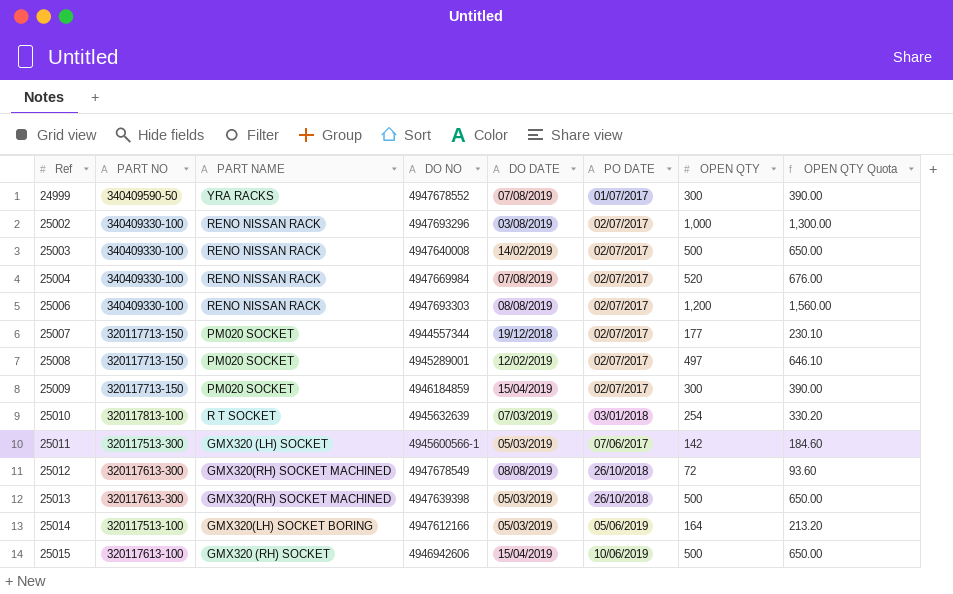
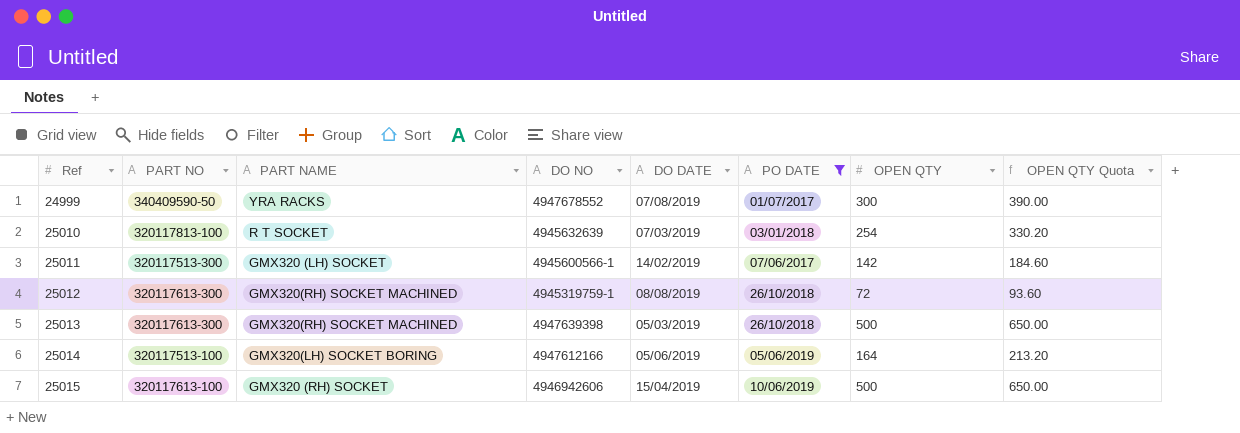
filter: none -> PO DATE != 02/07/2017
25011 | DO DATE: 05/03/2019 -> 14/02/2019
25012 | DO NO: 4947678549 -> 4945319759-1
25014 | DO DATE: 05/03/2019 -> 05/06/2019

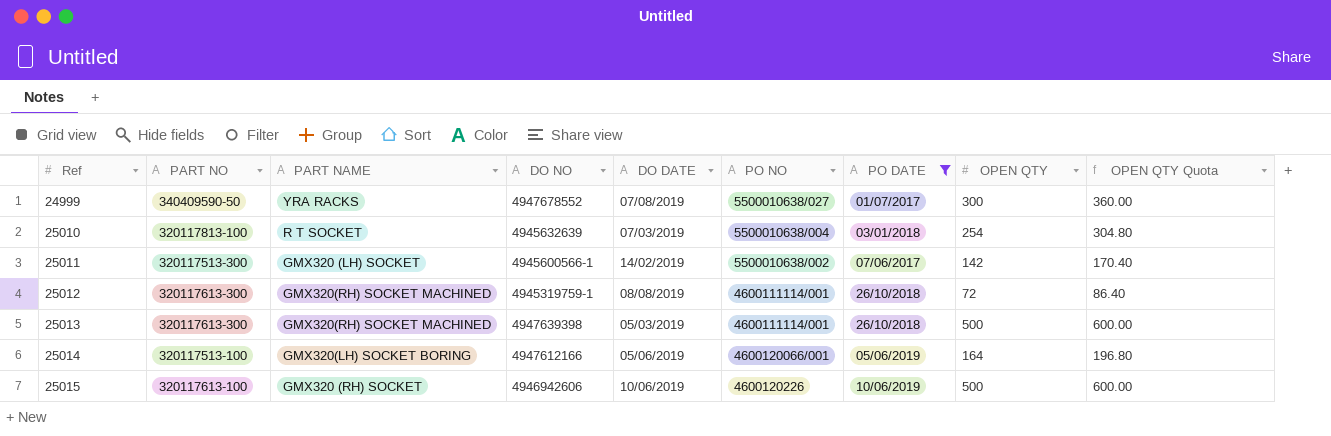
column PO NO | position: none -> 6
column OPEN QTY Quota | formula: [OPEN QTY] * 1.3 -> [OPEN QTY] * 1.2
25015 | DO DATE: 15/04/2019 -> 10/06/2019

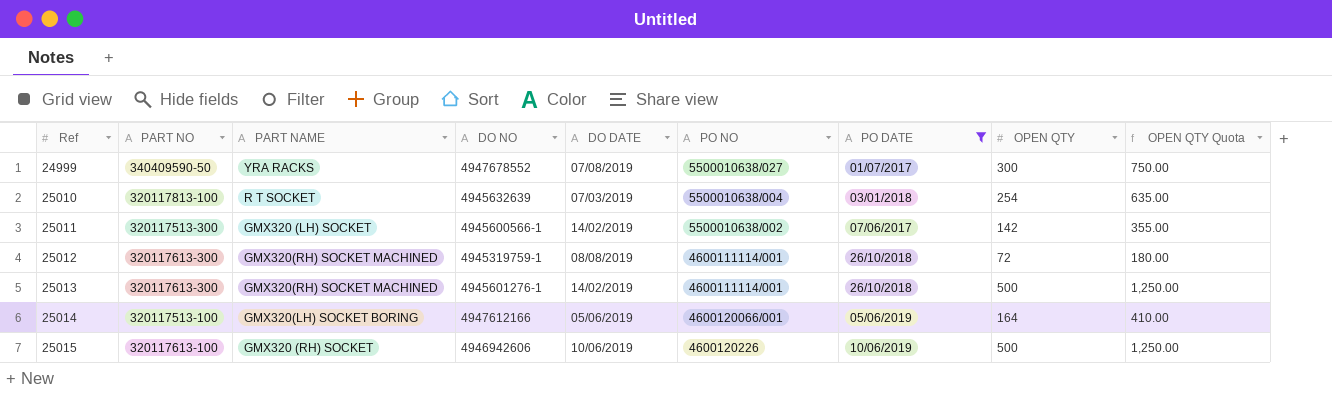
column OPEN QTY Quota | formula: [OPEN QTY] * 1.2 -> [OPEN QTY] * 2.5
25013 | DO NO: 4947639398 -> 4945601276-1
25013 | DO DATE: 05/03/2019 -> 14/02/2019

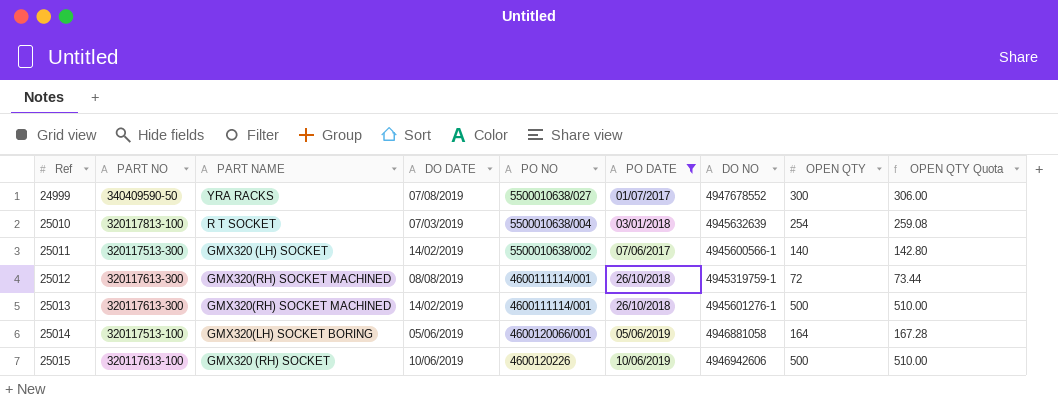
column DO NO | position: 4 -> 7
column OPEN QTY Quota | formula: [OPEN QTY] * 2.5 -> [OPEN QTY] * 1.02
25011 | OPEN QTY: 142 -> 140
25014 | DO NO: 4947612166 -> 4946881058

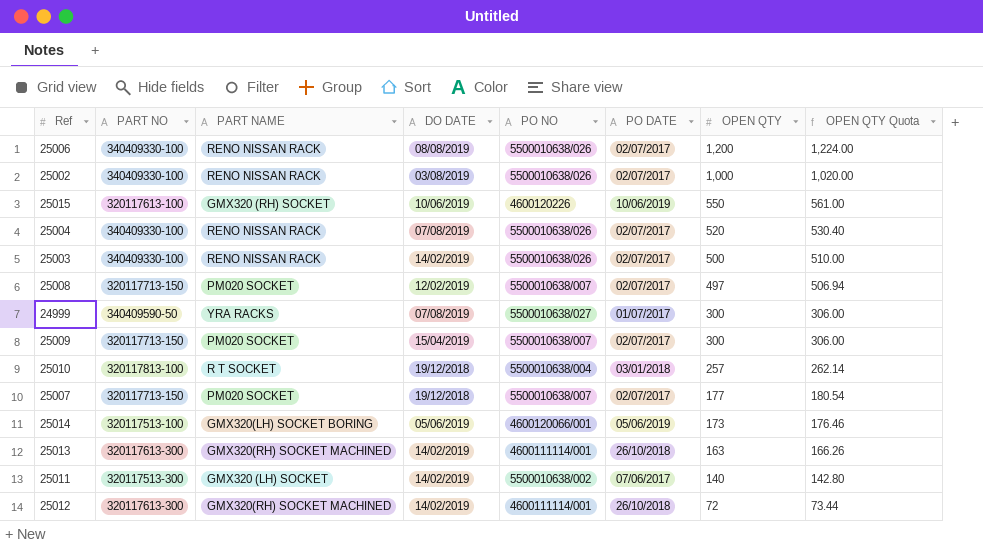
filter: PO DATE != 02/07/2017 -> none
row order: Ref ascending -> OPEN QTY descending
column DO NO | position: 7 -> none
25015 | OPEN QTY: 500 -> 550
25015 | OPEN QTY Quota: 510.00 -> 561.00
25010 | DO DATE: 07/03/2019 -> 19/12/2018
25010 | OPEN QTY: 254 -> 257
25010 | OPEN QTY Quota: 259.08 -> 262.14
25014 | OPEN QTY: 164 -> 173
25014 | OPEN QTY Quota: 167.28 -> 176.46
25013 | OPEN QTY: 500 -> 163
25013 | OPEN QTY Quota: 510.00 -> 166.26
25012 | DO DATE: 08/08/2019 -> 14/02/2019

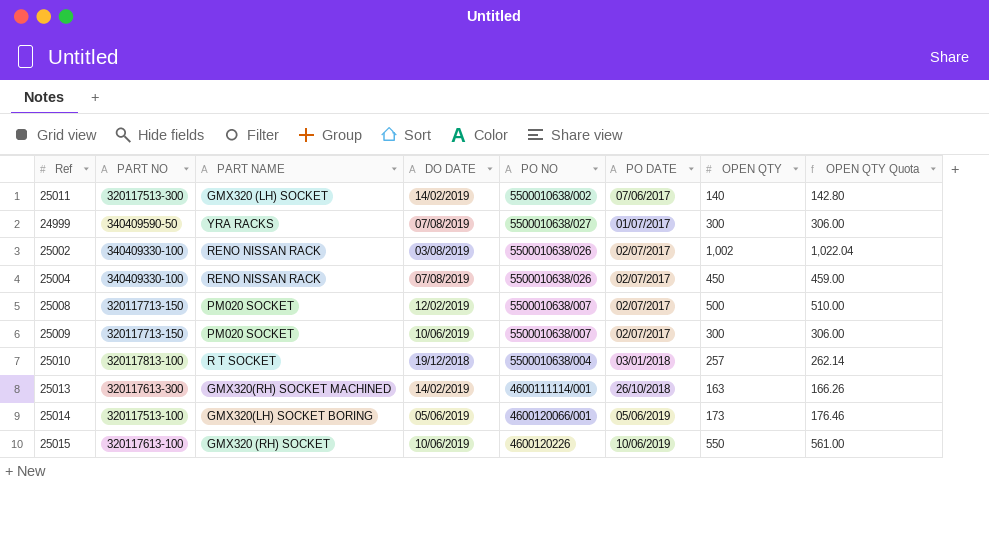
row order: OPEN QTY descending -> PO DATE ascending
row 25006: 340409330-100 | RENO NISSAN RACK | 08/08/2019 | 5500010638/026 | 02/07/2017 | 1,200 | 1,224.00 -> none
row 25003: 340409330-100 | RENO NISSAN RACK | 14/02/2019 | 5500010638/026 | 02/07/2017 | 500 | 510.00 -> none
row 25007: 320117713-150 | PM020 SOCKET | 19/12/2018 | 5500010638/007 | 02/07/2017 | 177 | 180.54 -> none
row 25012: 320117613-300 | GMX320(RH) SOCKET MACHINED | 14/02/2019 | 4600111114/001 | 26/10/2018 | 72 | 73.44 -> none
25002 | OPEN QTY: 1,000 -> 1,002
25002 | OPEN QTY Quota: 1,020.00 -> 1,022.04
25004 | OPEN QTY: 520 -> 450
25004 | OPEN QTY Quota: 530.40 -> 459.00
25008 | OPEN QTY: 497 -> 500
25008 | OPEN QTY Quota: 506.94 -> 510.00
25009 | DO DATE: 15/04/2019 -> 10/06/2019

